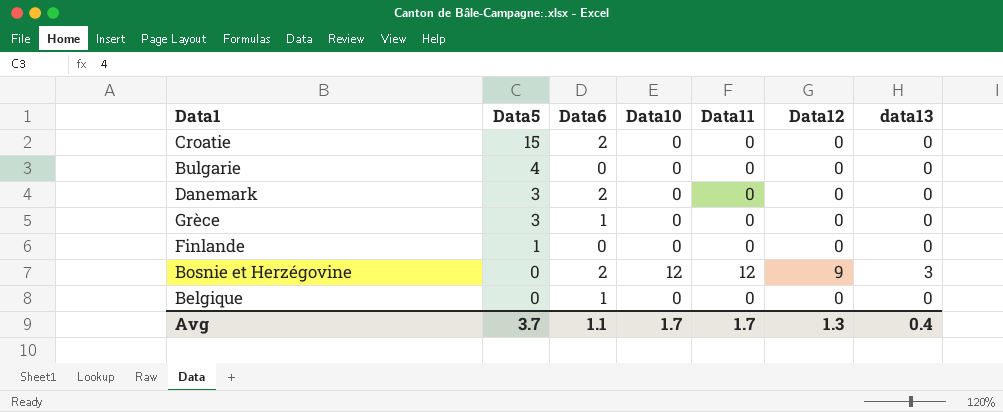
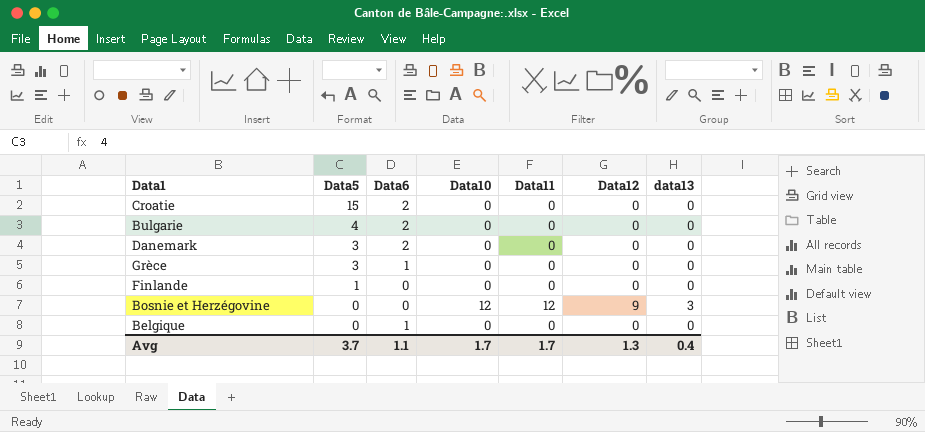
Bulgarie | Data6: 0 -> 2
Bosnie et Herzégovine | Data6: 2 -> 0

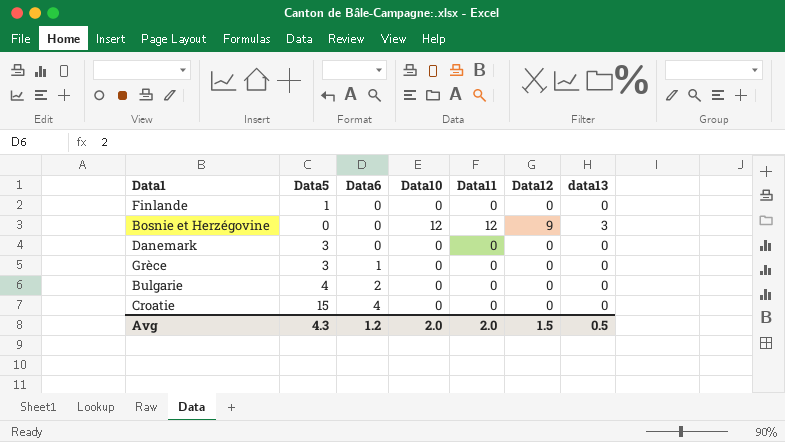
row order: Data5 descending -> Data6 ascending
row Belgique: 0 | 1 | 0 | 0 | 0 | 0 -> none
Danemark | Data6: 2 -> 0
Croatie | Data6: 2 -> 4
Avg | Data5: 3.7 -> 4.3
Avg | Data6: 1.1 -> 1.2
Avg | Data10: 1.7 -> 2.0
Avg | Data11: 1.7 -> 2.0
Avg | Data12: 1.3 -> 1.5
Avg | data13: 0.4 -> 0.5

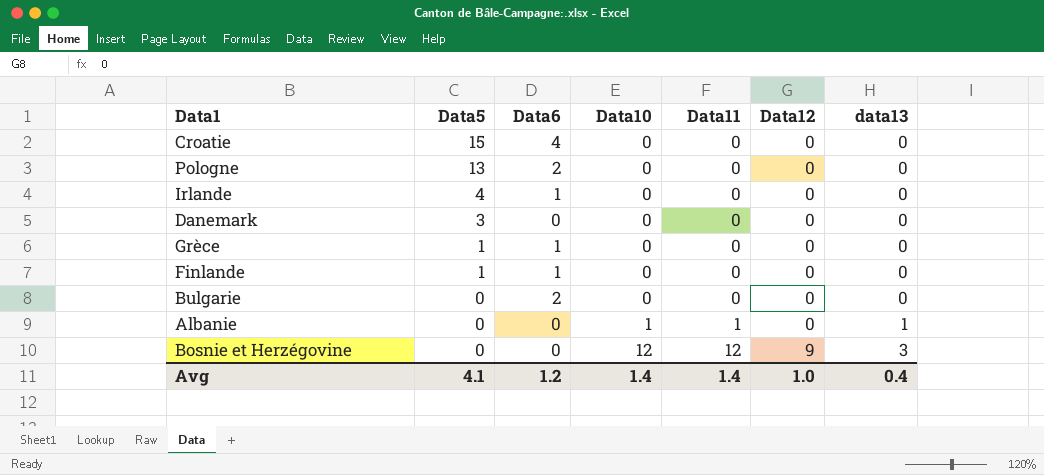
row order: Data6 ascending -> Data5 descending
row Pologne: none -> 13 | 2 | 0 | 0 | 0 | 0
row Irlande: none -> 4 | 1 | 0 | 0 | 0 | 0
Grèce | Data5: 3 -> 1
Finlande | Data6: 0 -> 1
Bulgarie | Data5: 4 -> 0
row Albanie: none -> 0 | 0 | 1 | 1 | 0 | 1
Avg | Data5: 4.3 -> 4.1
Avg | Data10: 2.0 -> 1.4
Avg | Data11: 2.0 -> 1.4
Avg | Data12: 1.5 -> 1.0
Avg | data13: 0.5 -> 0.4

